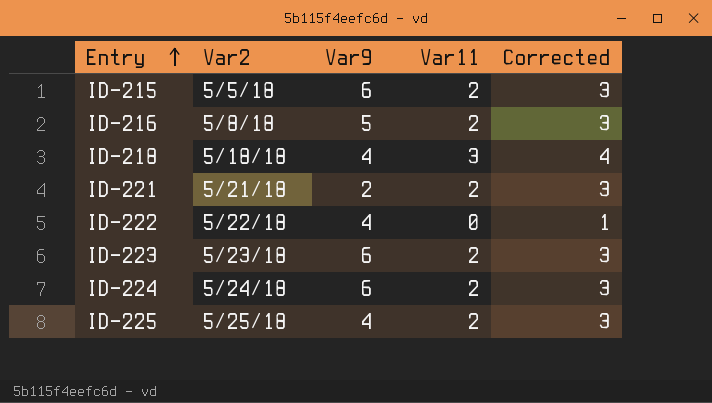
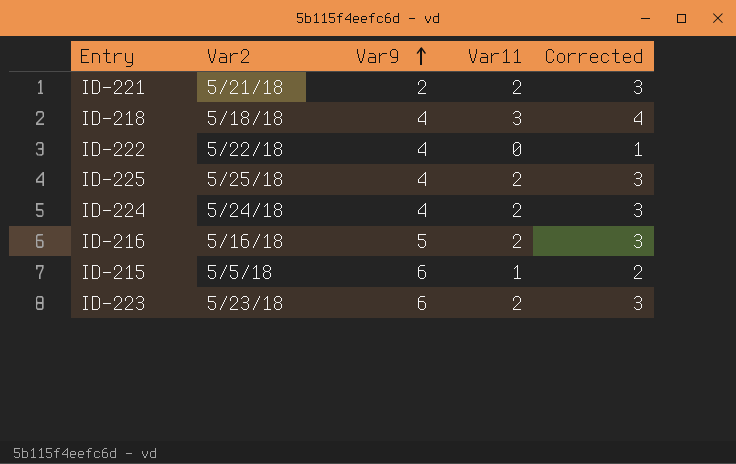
row order: Entry ascending -> Var9 ascending
ID-224 | Var9: 6 -> 4
ID-216 | Var2: 5/8/18 -> 5/16/18
ID-215 | Var11: 2 -> 1
ID-215 | Corrected: 3 -> 2

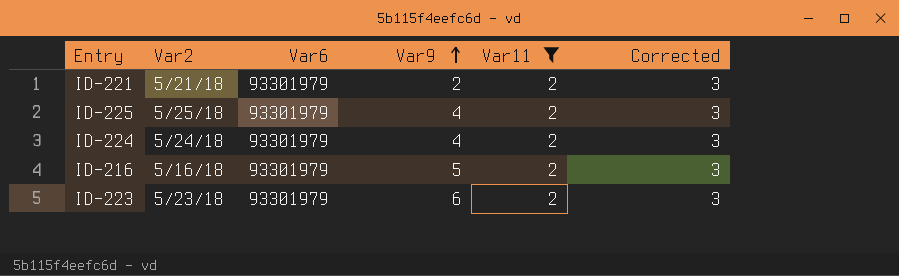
filter: none -> Var11 = 2
column Var6 | position: none -> 3

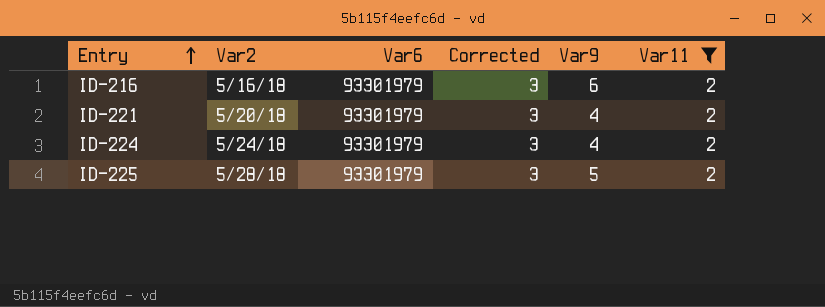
row order: Var9 ascending -> Entry ascending
column Corrected | position: 6 -> 4
row ID-223: 5/23/18 | 93301979 | 6 | 2 | 3 -> none
ID-216 | Var9: 5 -> 6
ID-221 | Var2: 5/21/18 -> 5/20/18
ID-221 | Var9: 2 -> 4
ID-225 | Var2: 5/25/18 -> 5/28/18
ID-225 | Var9: 4 -> 5

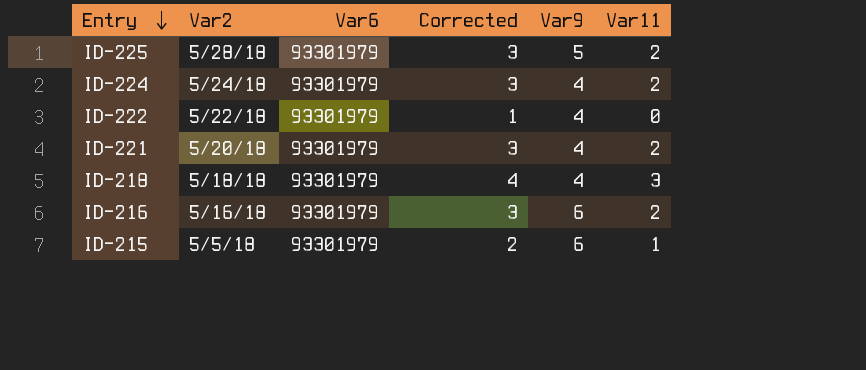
filter: Var11 = 2 -> none
row order: Entry ascending -> Entry descending

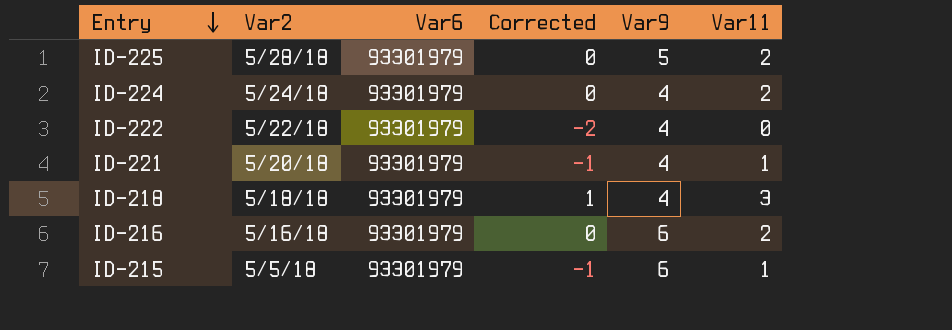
column Corrected | formula: [Var11] + 1 -> [Var11] - 2
ID-221 | Var11: 2 -> 1

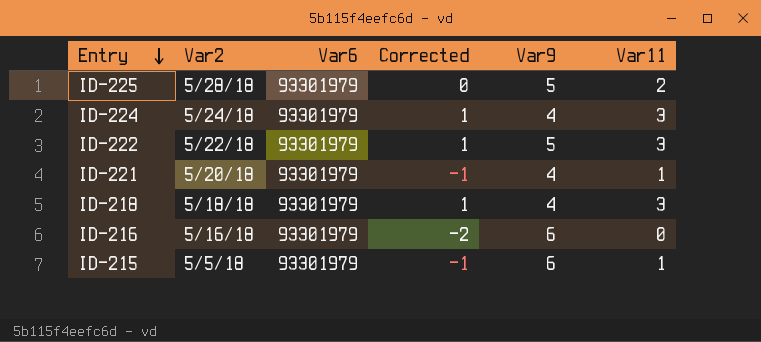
ID-224 | Corrected: 0 -> 1
ID-224 | Var11: 2 -> 3
ID-222 | Corrected: -2 -> 1
ID-222 | Var9: 4 -> 5
ID-222 | Var11: 0 -> 3
ID-216 | Corrected: 0 -> -2
ID-216 | Var11: 2 -> 0

